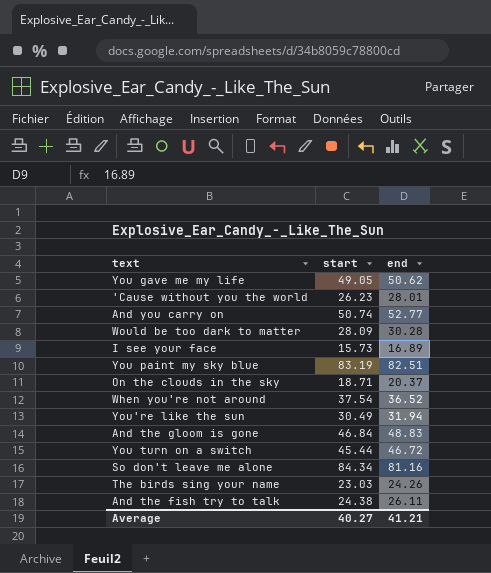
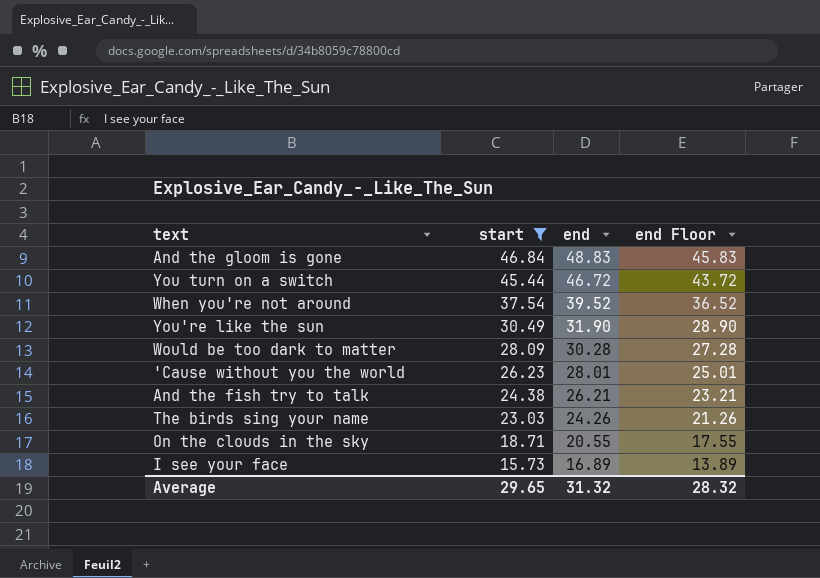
filter: none -> start <= 46.84
row order: none -> start descending
column end Floor | formula: none -> [end] - 3
When you're not around | end: 36.52 -> 39.52
You're like the sun | end: 31.94 -> 31.90
And the fish try to talk | end: 26.11 -> 26.21
On the clouds in the sky | end: 20.37 -> 20.55
Average | start: 40.27 -> 29.65
Average | end: 41.21 -> 31.32

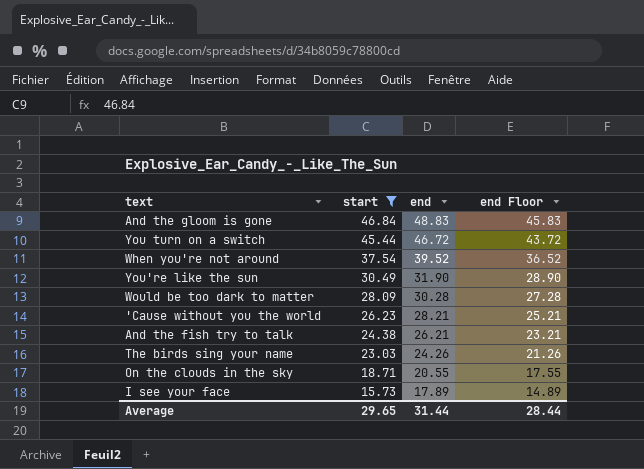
'Cause without you the world | end: 28.01 -> 28.21
'Cause without you the world | end Floor: 25.01 -> 25.21
I see your face | end: 16.89 -> 17.89
I see your face | end Floor: 13.89 -> 14.89
Average | end: 31.32 -> 31.44
Average | end Floor: 28.32 -> 28.44

